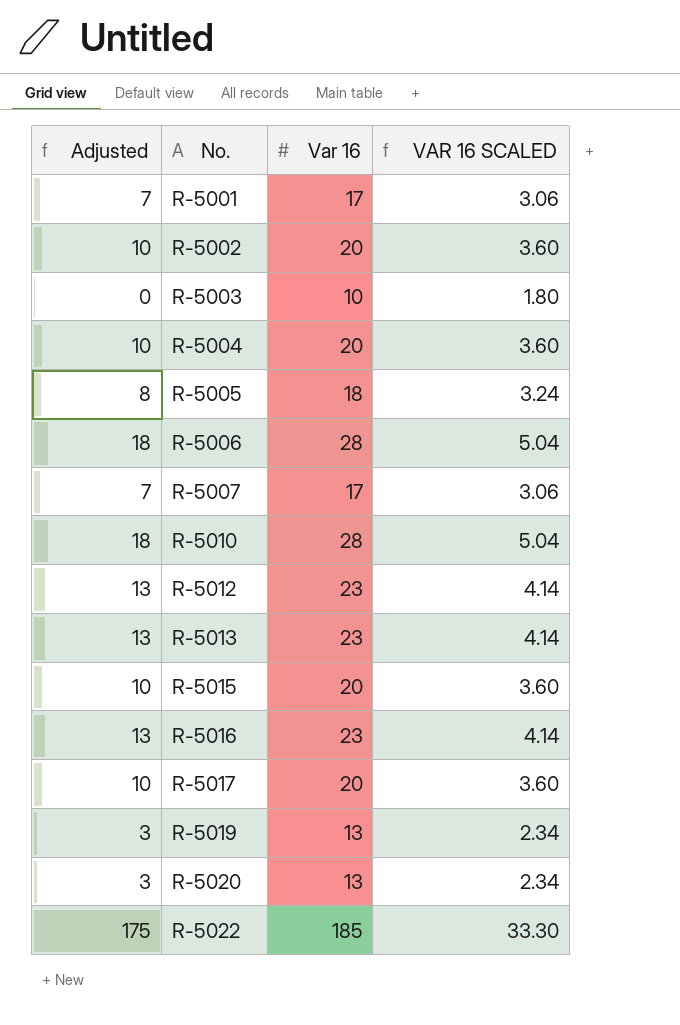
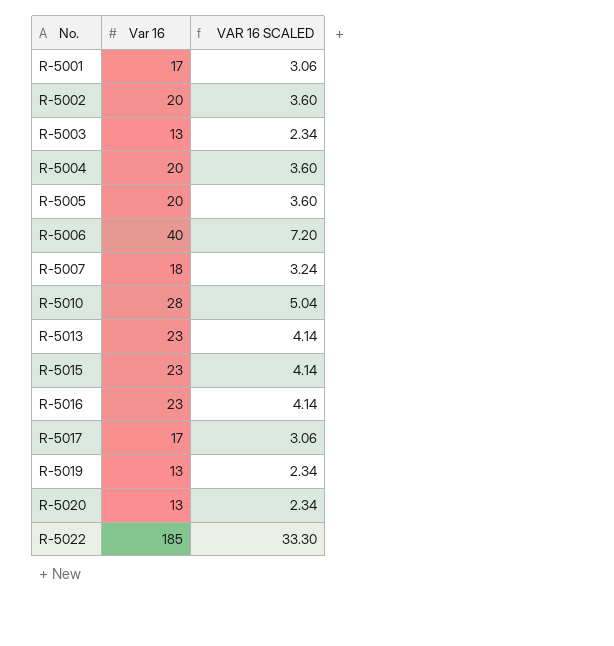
column Adjusted | formula: [Var 16] - 10 -> none
row R-5012: 13 | 23 | 4.14 -> none
R-5003 | Var 16: 10 -> 13
R-5003 | VAR 16 SCALED: 1.80 -> 2.34
R-5005 | Var 16: 18 -> 20
R-5005 | VAR 16 SCALED: 3.24 -> 3.60
R-5006 | Var 16: 28 -> 40
R-5006 | VAR 16 SCALED: 5.04 -> 7.20
R-5007 | Var 16: 17 -> 18
R-5007 | VAR 16 SCALED: 3.06 -> 3.24
R-5015 | Var 16: 20 -> 23
R-5015 | VAR 16 SCALED: 3.60 -> 4.14
R-5017 | Var 16: 20 -> 17
R-5017 | VAR 16 SCALED: 3.60 -> 3.06

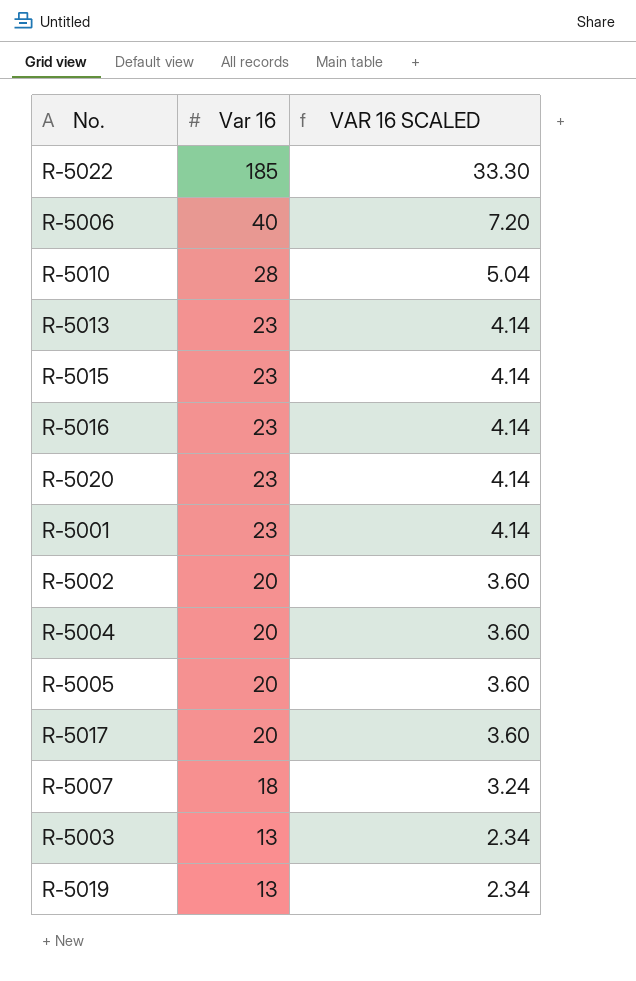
row order: No. ascending -> Var 16 descending
R-5020 | Var 16: 13 -> 23
R-5020 | VAR 16 SCALED: 2.34 -> 4.14
R-5001 | Var 16: 17 -> 23
R-5001 | VAR 16 SCALED: 3.06 -> 4.14
R-5017 | Var 16: 17 -> 20
R-5017 | VAR 16 SCALED: 3.06 -> 3.60

